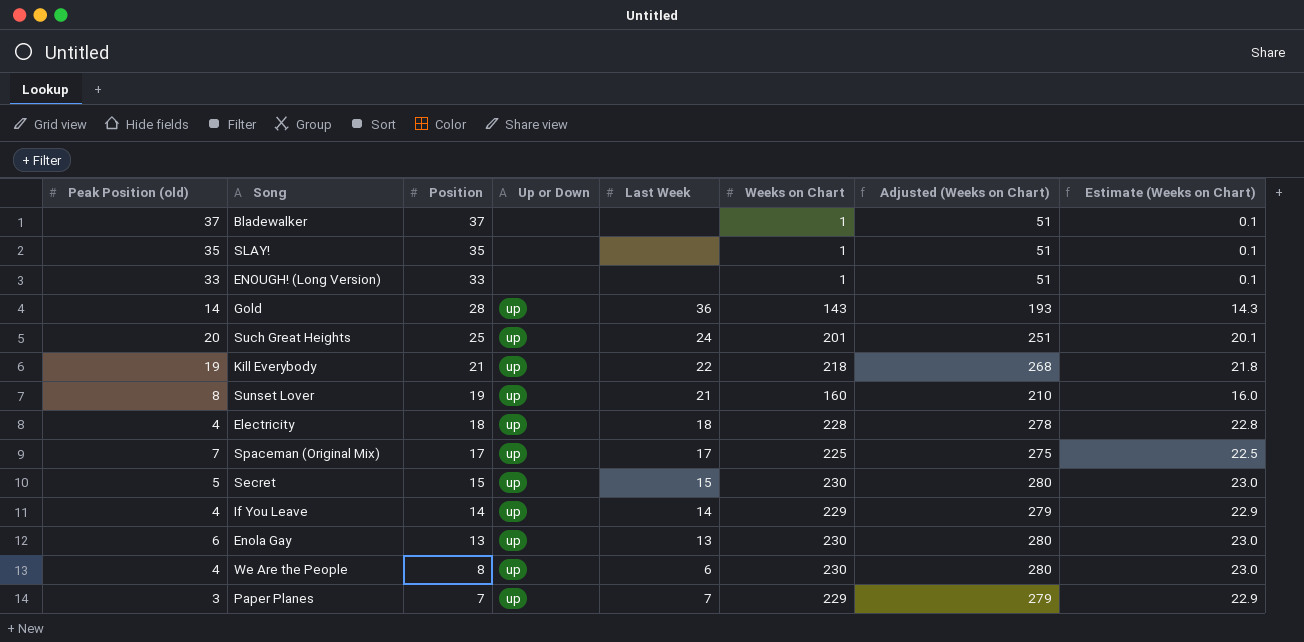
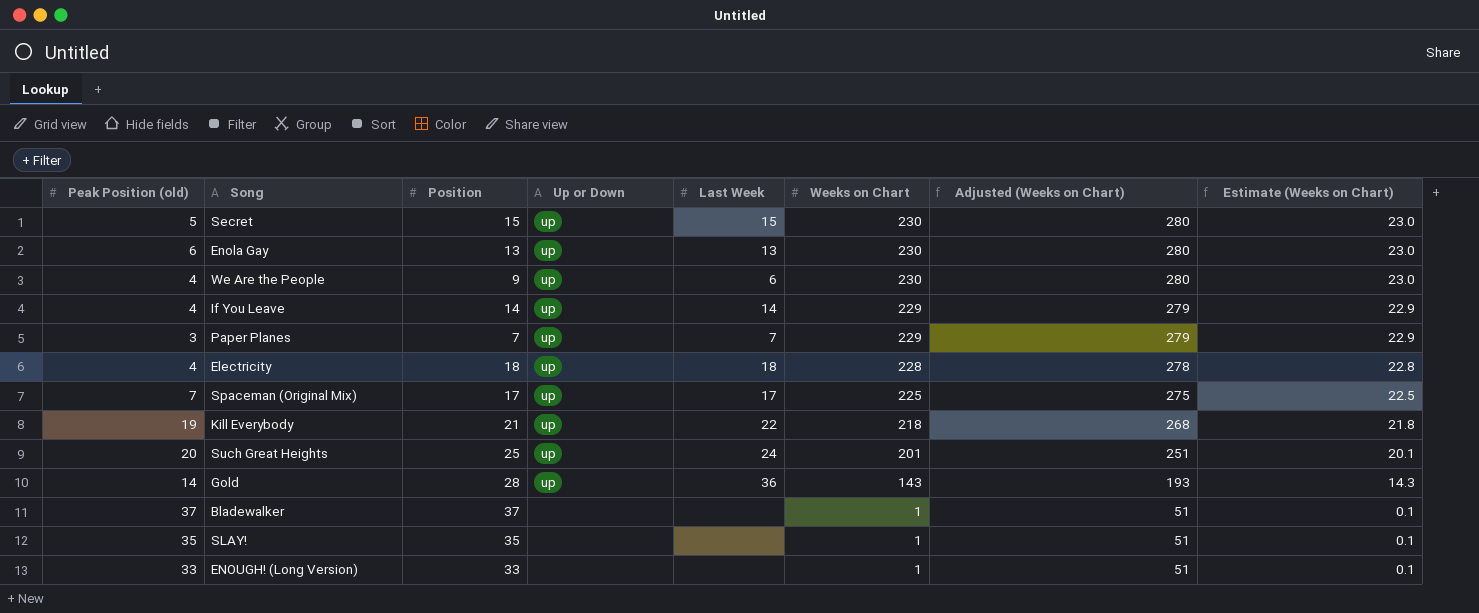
row order: Position descending -> Weeks on Chart descending
row Sunset Lover: 8 | 19 | up | 21 | 160 | 210 | 16.0 -> none
We Are the People | Position: 8 -> 9

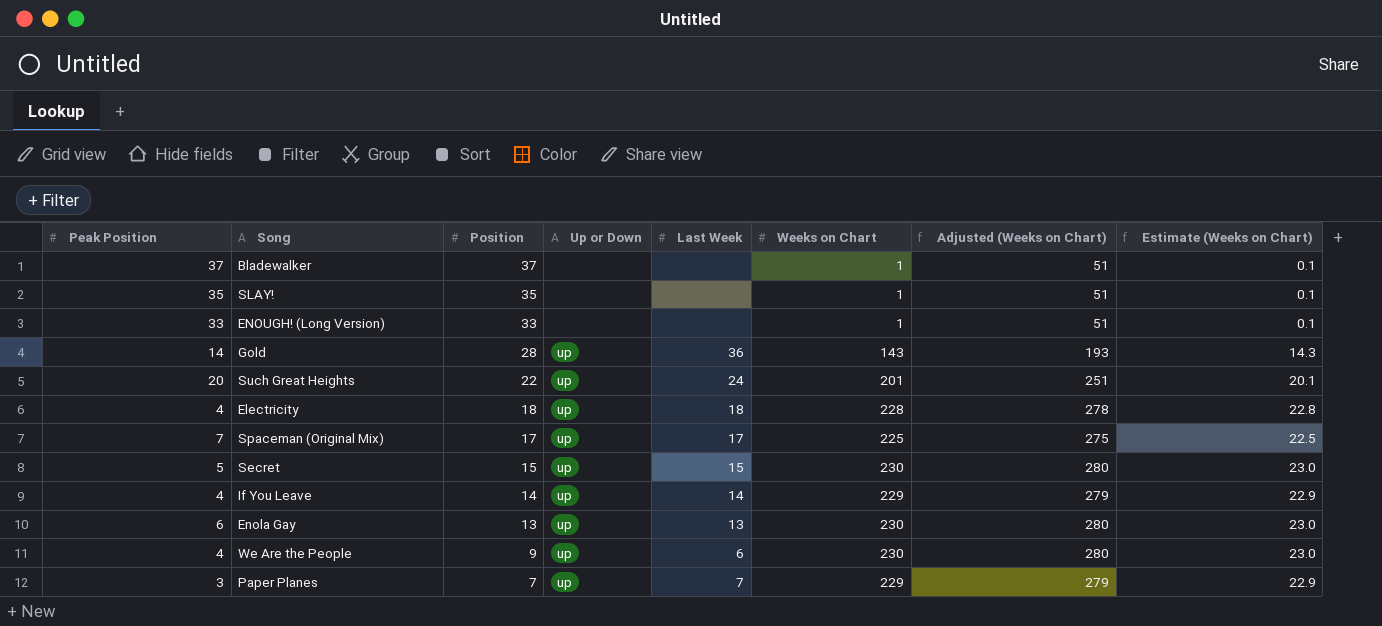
row order: Weeks on Chart descending -> Position descending
column name: Peak Position (old) -> Peak Position
row Kill Everybody: 19 | 21 | up | 22 | 218 | 268 | 21.8 -> none
Such Great Heights | Position: 25 -> 22

